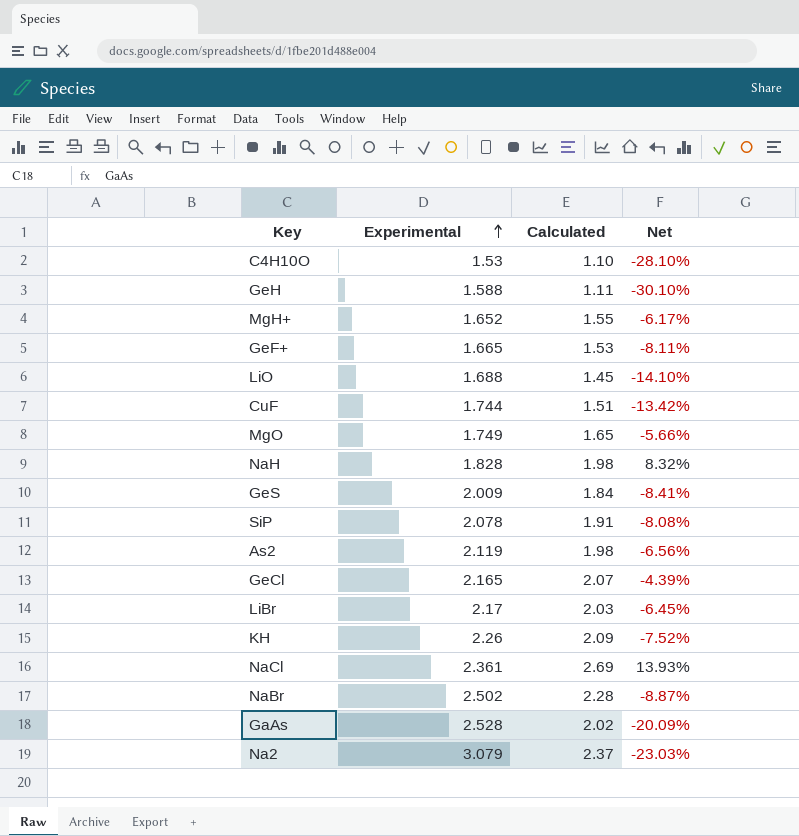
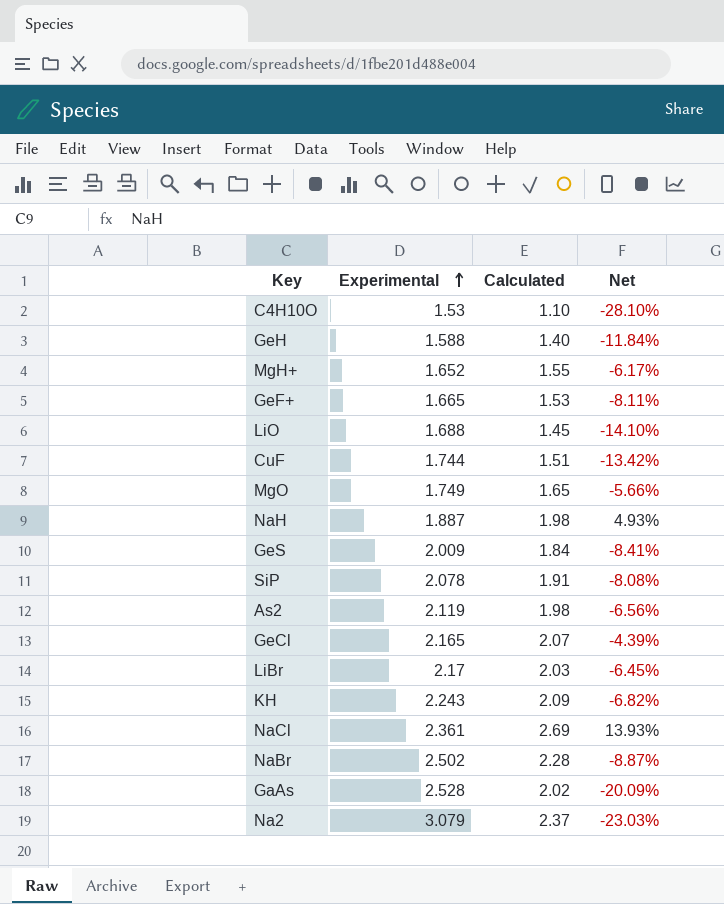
GeH | Calculated: 1.11 -> 1.40
GeH | Net: -30.10% -> -11.84%
NaH | Experimental: 1.828 -> 1.887
NaH | Net: 8.32% -> 4.93%
KH | Experimental: 2.26 -> 2.243
KH | Net: -7.52% -> -6.82%

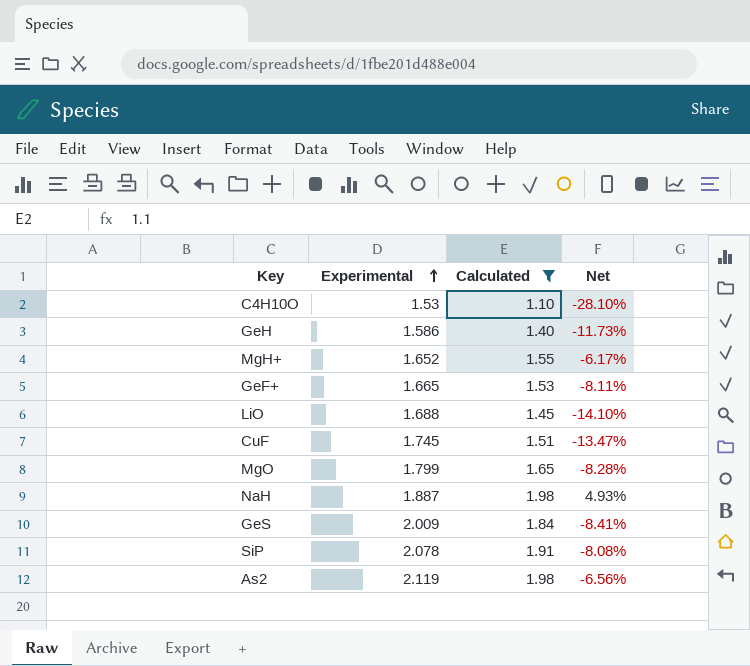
filter: none -> Calculated <= 1.98
GeH | Experimental: 1.588 -> 1.586
GeH | Net: -11.84% -> -11.73%
CuF | Experimental: 1.744 -> 1.745
CuF | Net: -13.42% -> -13.47%
MgO | Experimental: 1.749 -> 1.799
MgO | Net: -5.66% -> -8.28%

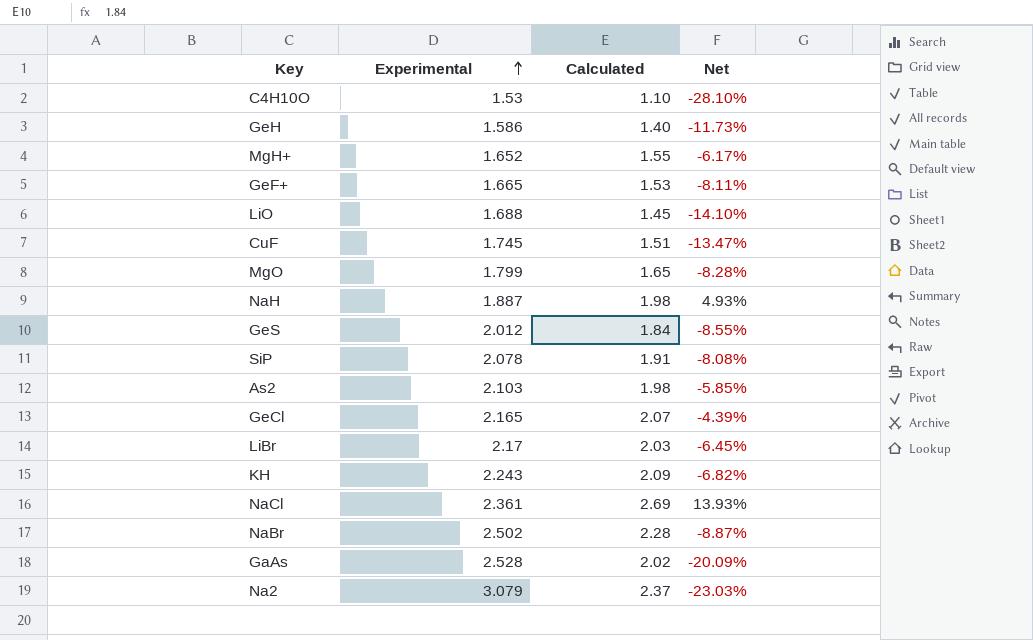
filter: Calculated <= 1.98 -> none
GeS | Experimental: 2.009 -> 2.012
GeS | Net: -8.41% -> -8.55%
As2 | Experimental: 2.119 -> 2.103
As2 | Net: -6.56% -> -5.85%

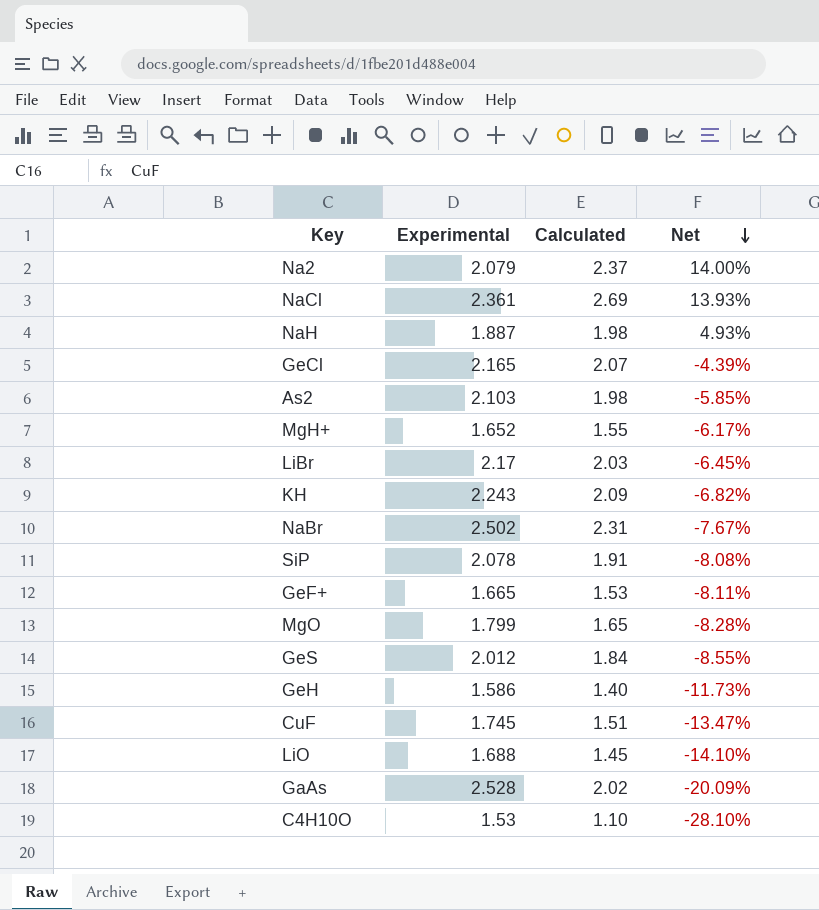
row order: Experimental ascending -> Net descending
Na2 | Experimental: 3.079 -> 2.079
Na2 | Net: -23.03% -> 14.00%
NaBr | Calculated: 2.28 -> 2.31
NaBr | Net: -8.87% -> -7.67%

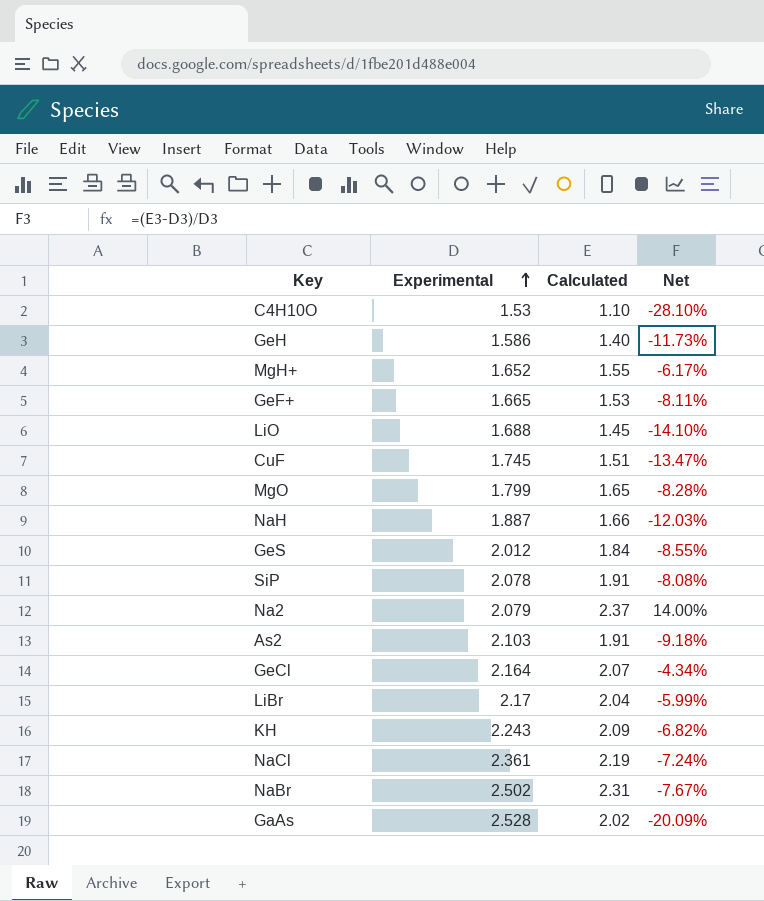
row order: Net descending -> Experimental ascending
NaH | Calculated: 1.98 -> 1.66
NaH | Net: 4.93% -> -12.03%
As2 | Calculated: 1.98 -> 1.91
As2 | Net: -5.85% -> -9.18%
GeCl | Experimental: 2.165 -> 2.164
GeCl | Net: -4.39% -> -4.34%
LiBr | Calculated: 2.03 -> 2.04
LiBr | Net: -6.45% -> -5.99%
NaCl | Calculated: 2.69 -> 2.19
NaCl | Net: 13.93% -> -7.24%

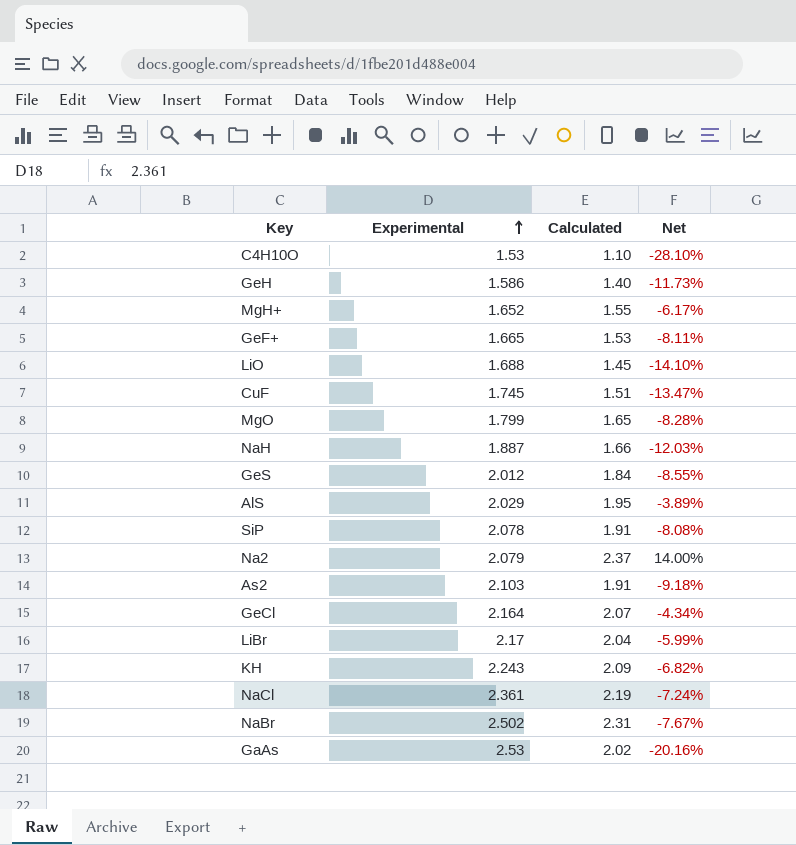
row AlS: none -> 2.029 | 1.95 | -3.89%
GaAs | Experimental: 2.528 -> 2.53
GaAs | Net: -20.09% -> -20.16%

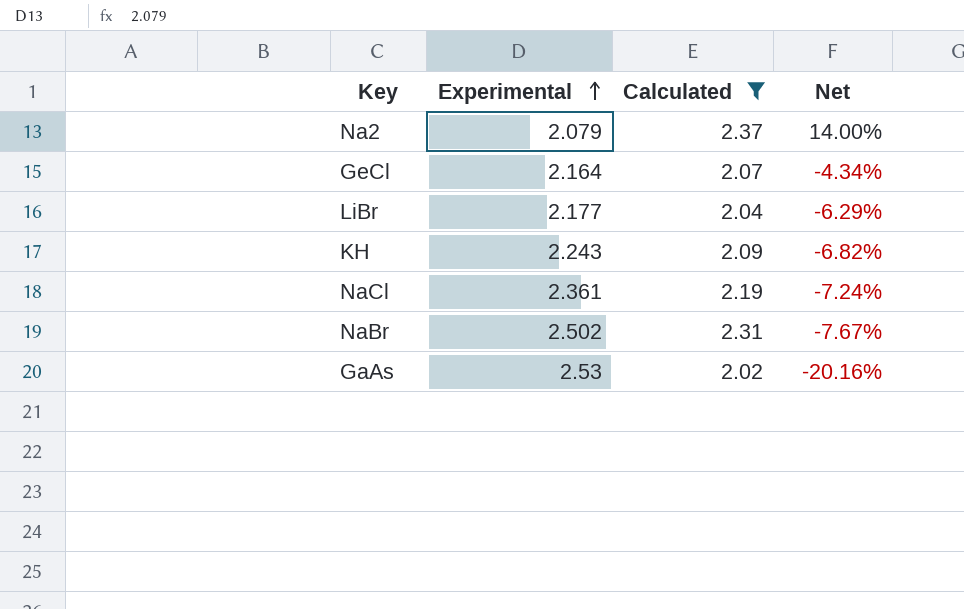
filter: none -> Calculated >= 2.02
LiBr | Experimental: 2.17 -> 2.177
LiBr | Net: -5.99% -> -6.29%

